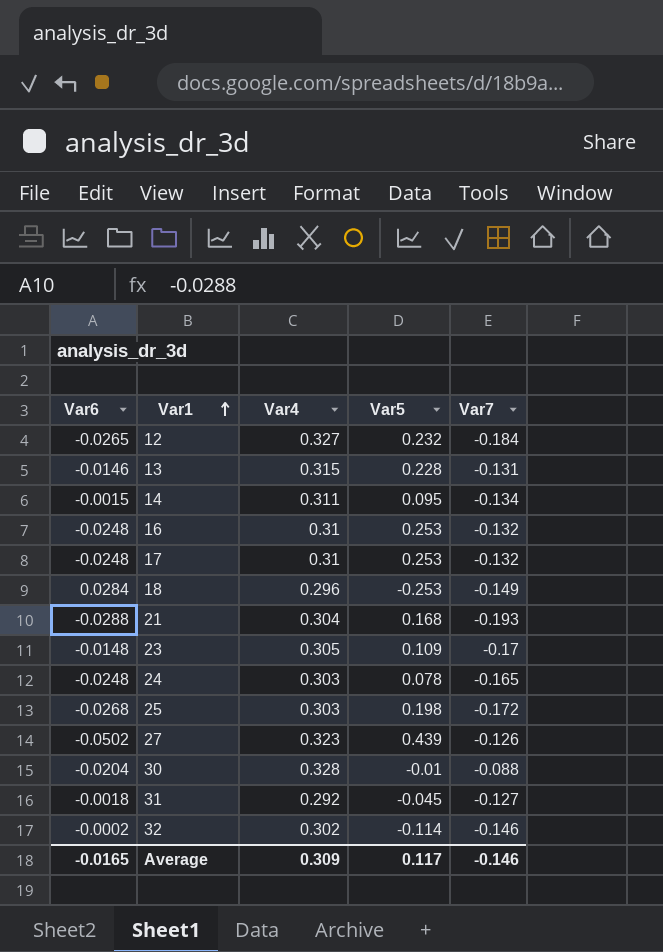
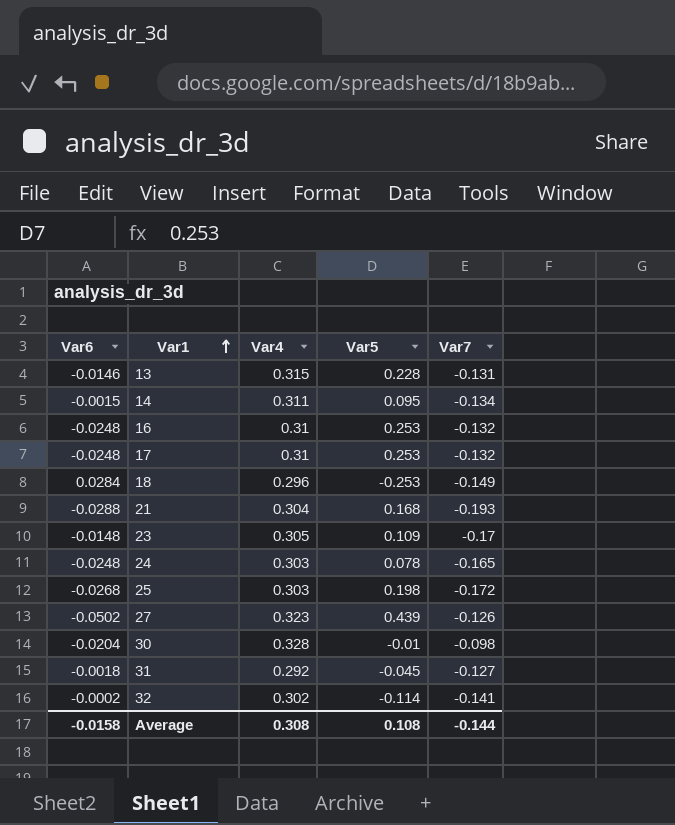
row 12: -0.0265 | 0.327 | 0.232 | -0.184 -> none
30 | Var7: -0.088 -> -0.098
32 | Var7: -0.146 -> -0.141
Average | Var6: -0.0165 -> -0.0158
Average | Var4: 0.309 -> 0.308
Average | Var5: 0.117 -> 0.108
Average | Var7: -0.146 -> -0.144

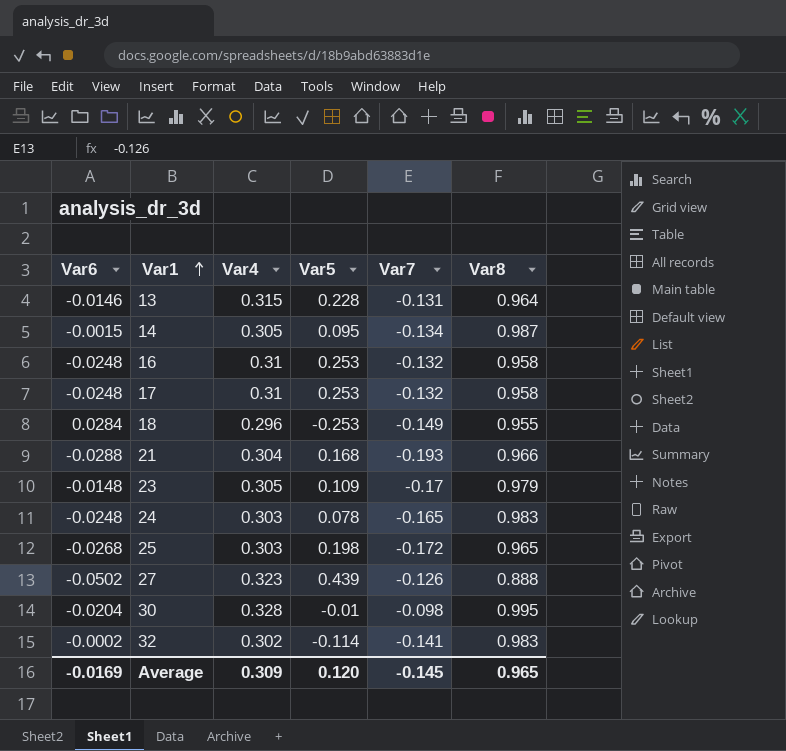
column Var8 | position: none -> 6
row 31: -0.0018 | 0.292 | -0.045 | -0.127 -> none
14 | Var4: 0.311 -> 0.305
Average | Var6: -0.0158 -> -0.0169
Average | Var4: 0.308 -> 0.309
Average | Var5: 0.108 -> 0.120
Average | Var7: -0.144 -> -0.145

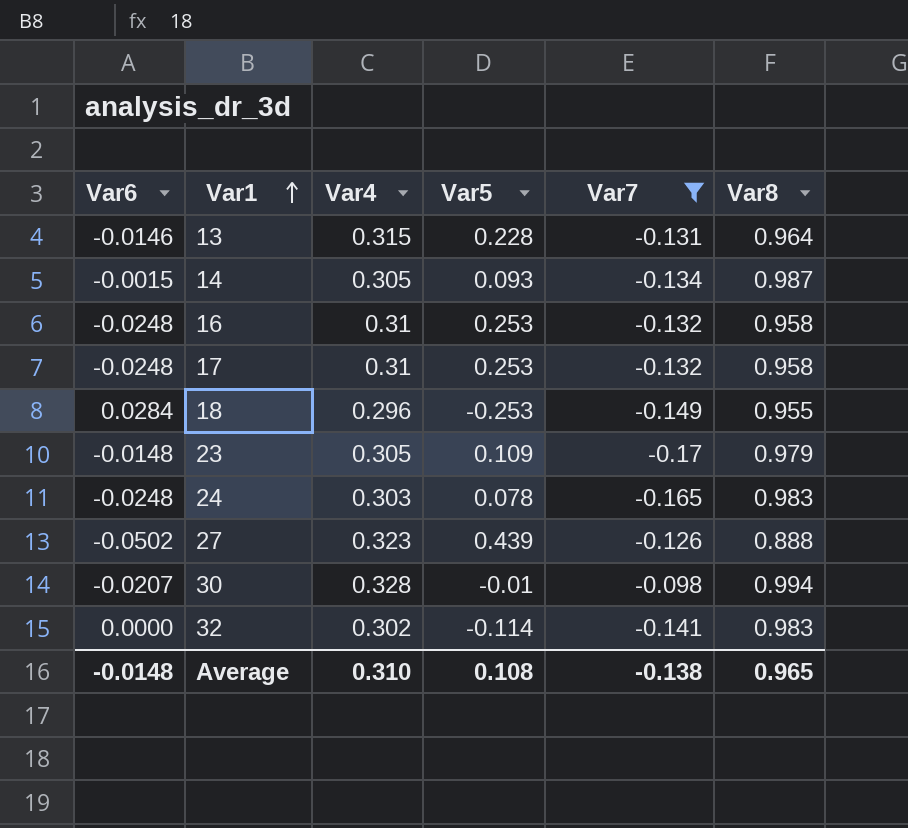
filter: none -> Var7 >= -0.17
14 | Var5: 0.095 -> 0.093
30 | Var6: -0.0204 -> -0.0207
30 | Var8: 0.995 -> 0.994
32 | Var6: -0.0002 -> 0.0000
Average | Var6: -0.0169 -> -0.0148
Average | Var4: 0.309 -> 0.310
Average | Var5: 0.120 -> 0.108
Average | Var7: -0.145 -> -0.138

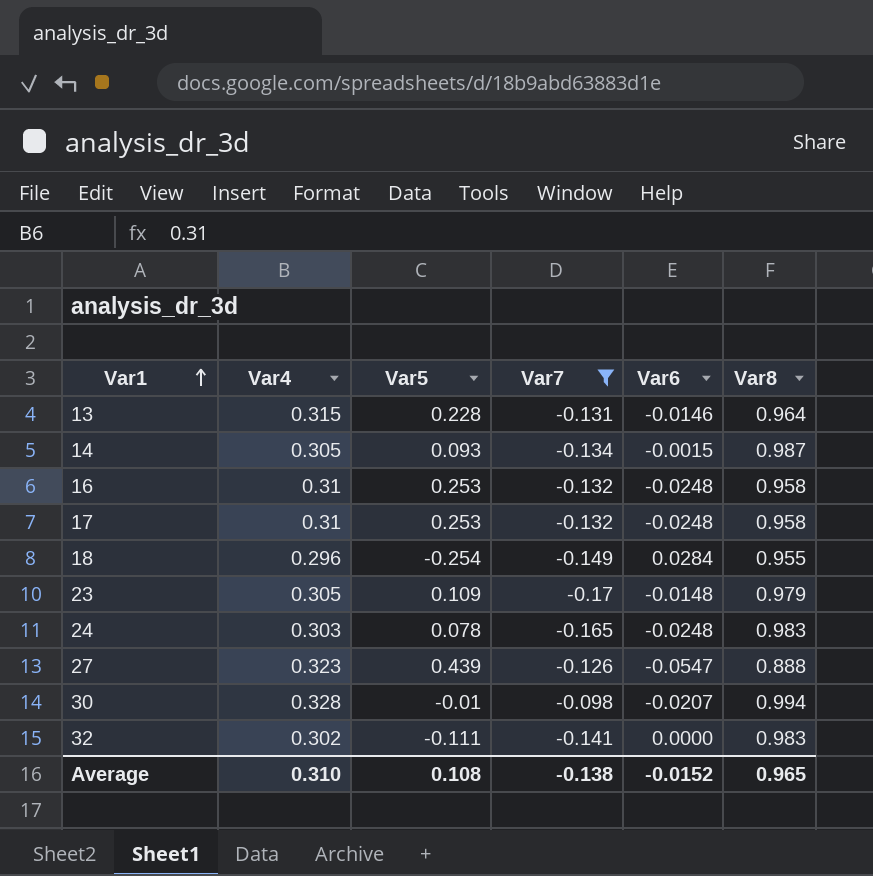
column Var6 | position: 1 -> 5
18 | Var5: -0.253 -> -0.254
27 | Var6: -0.0502 -> -0.0547
32 | Var5: -0.114 -> -0.111
Average | Var6: -0.0148 -> -0.0152

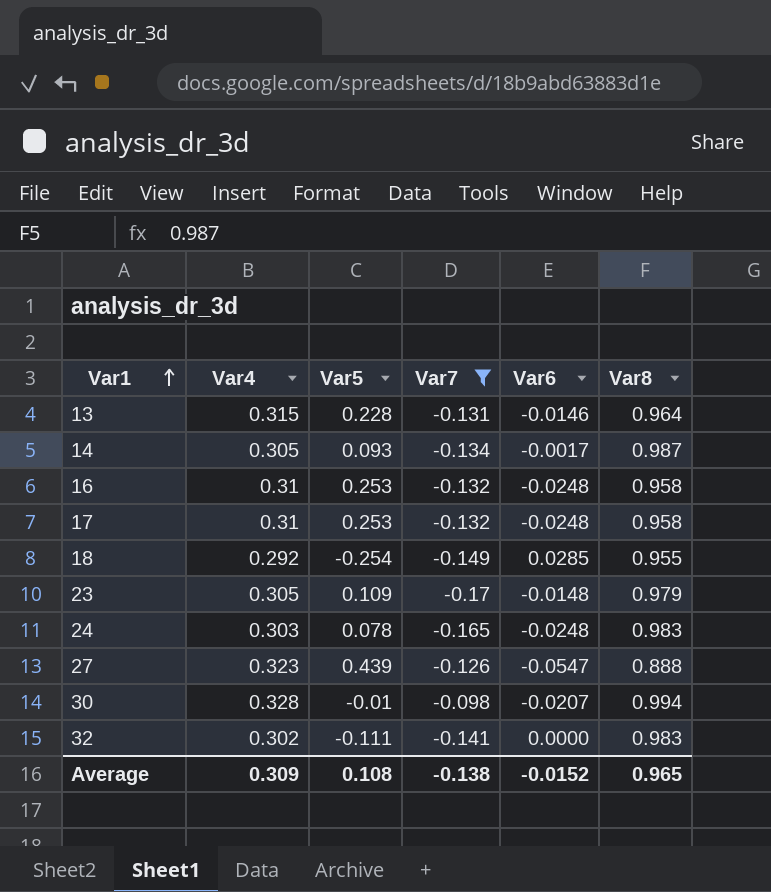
14 | Var6: -0.0015 -> -0.0017
18 | Var4: 0.296 -> 0.292
18 | Var6: 0.0284 -> 0.0285
Average | Var4: 0.310 -> 0.309

